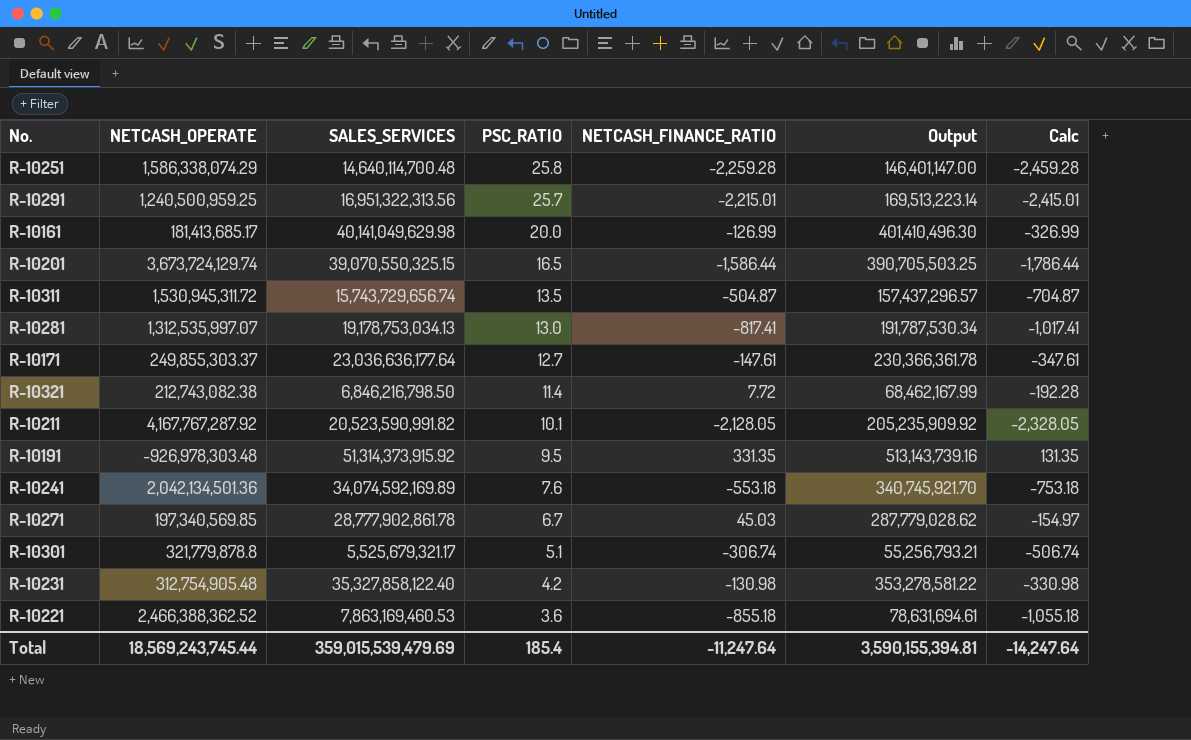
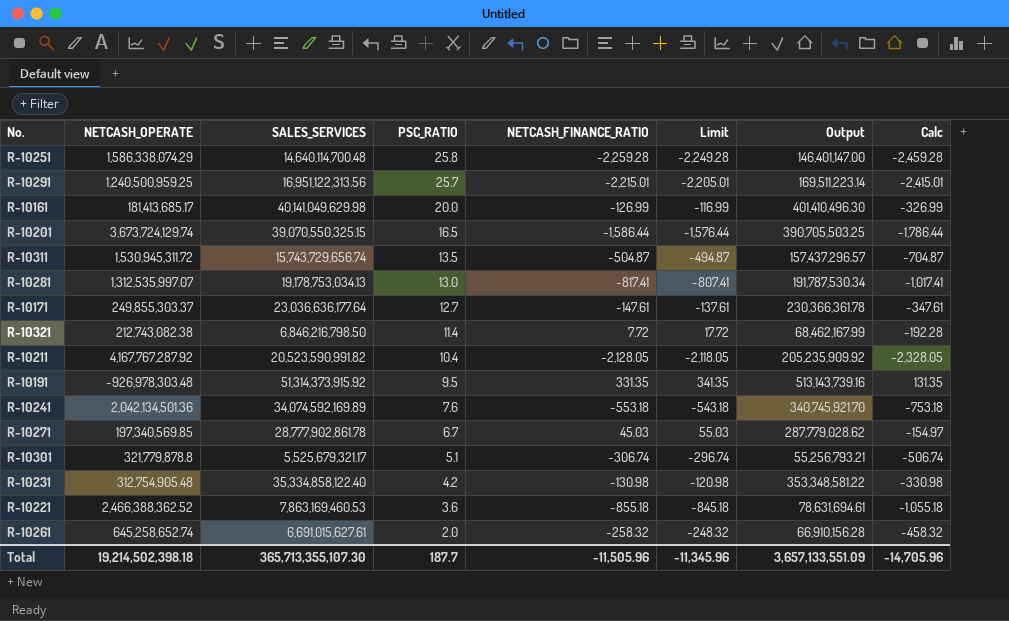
column Limit | formula: none -> [NETCASH_FINANCE_RATIO] + 10
R-10291 | SALES_SERVICES: 16,951,322,313.56 -> 16,951,122,313.56
R-10291 | Output: 169,513,223.14 -> 169,511,223.14
R-10211 | PSC_RATIO: 10.1 -> 10.4
R-10231 | SALES_SERVICES: 35,327,858,122.40 -> 35,334,858,122.40
R-10231 | Output: 353,278,581.22 -> 353,348,581.22
row R-10261: none -> 645,258,652.74 | 6,691,015,627.61 | 2.0 | -258.32 | -248.32 | 66,910,156.28 | -458.32
Total | NETCASH_OPERATE: 18,569,243,745.44 -> 19,214,502,398.18
Total | SALES_SERVICES: 359,015,539,479.69 -> 365,713,355,107.30
Total | PSC_RATIO: 185.4 -> 187.7
Total | NETCASH_FINANCE_RATIO: -11,247.64 -> -11,505.96
Total | Output: 3,590,155,394.81 -> 3,657,133,551.09
Total | Calc: -14,247.64 -> -14,705.96

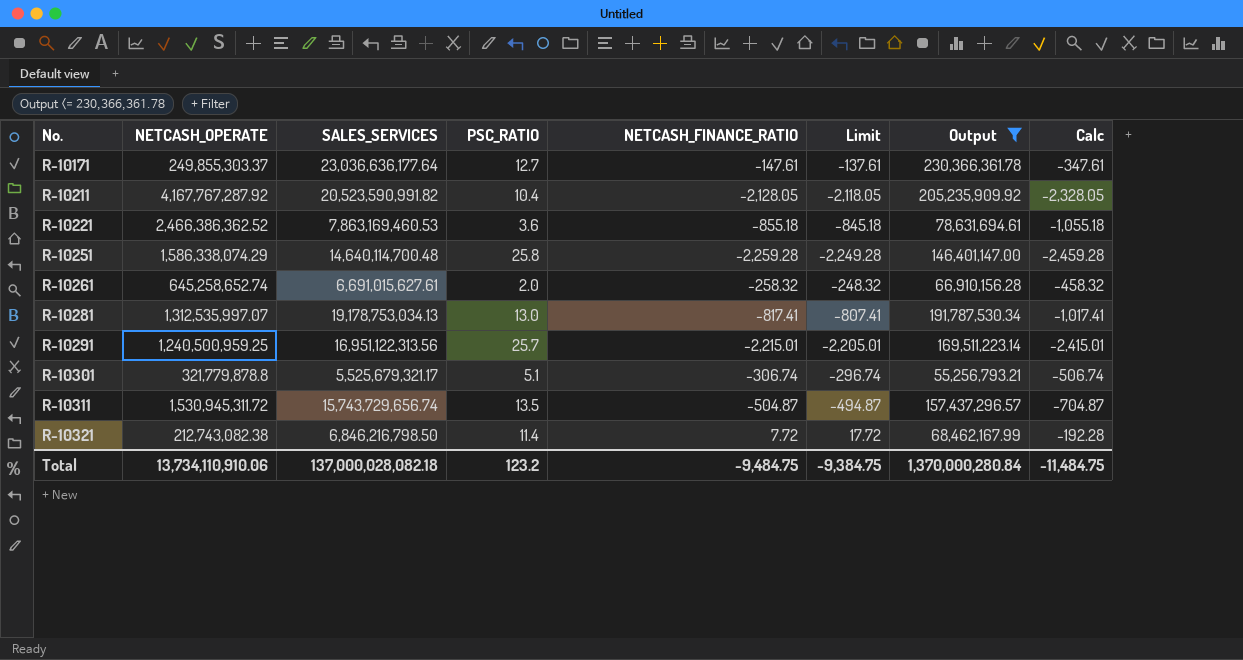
filter: none -> Output <= 230,366,361.78
row order: PSC_RATIO descending -> No. ascending
R-10221 | NETCASH_OPERATE: 2,466,388,362.52 -> 2,466,386,362.52
Total | NETCASH_OPERATE: 19,214,502,398.18 -> 13,734,110,910.06
Total | SALES_SERVICES: 365,713,355,107.30 -> 137,000,028,082.18
Total | PSC_RATIO: 187.7 -> 123.2
Total | NETCASH_FINANCE_RATIO: -11,505.96 -> -9,484.75
Total | Limit: -11,345.96 -> -9,384.75
Total | Output: 3,657,133,551.09 -> 1,370,000,280.84
Total | Calc: -14,705.96 -> -11,484.75

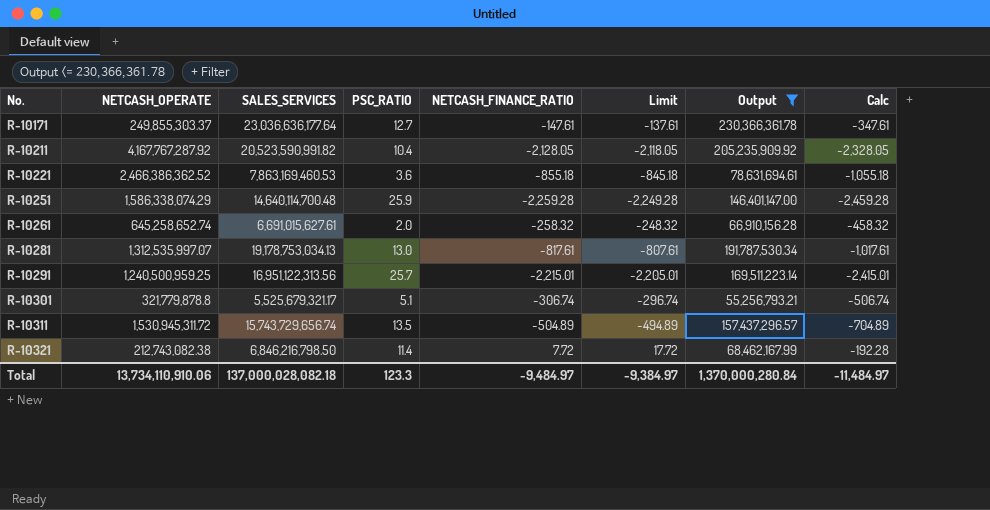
R-10251 | PSC_RATIO: 25.8 -> 25.9
R-10281 | NETCASH_FINANCE_RATIO: -817.41 -> -817.61
R-10281 | Limit: -807.41 -> -807.61
R-10281 | Calc: -1,017.41 -> -1,017.61
R-10311 | NETCASH_FINANCE_RATIO: -504.87 -> -504.89
R-10311 | Limit: -494.87 -> -494.89
R-10311 | Calc: -704.87 -> -704.89
Total | PSC_RATIO: 123.2 -> 123.3
Total | NETCASH_FINANCE_RATIO: -9,484.75 -> -9,484.97
Total | Limit: -9,384.75 -> -9,384.97
Total | Calc: -11,484.75 -> -11,484.97

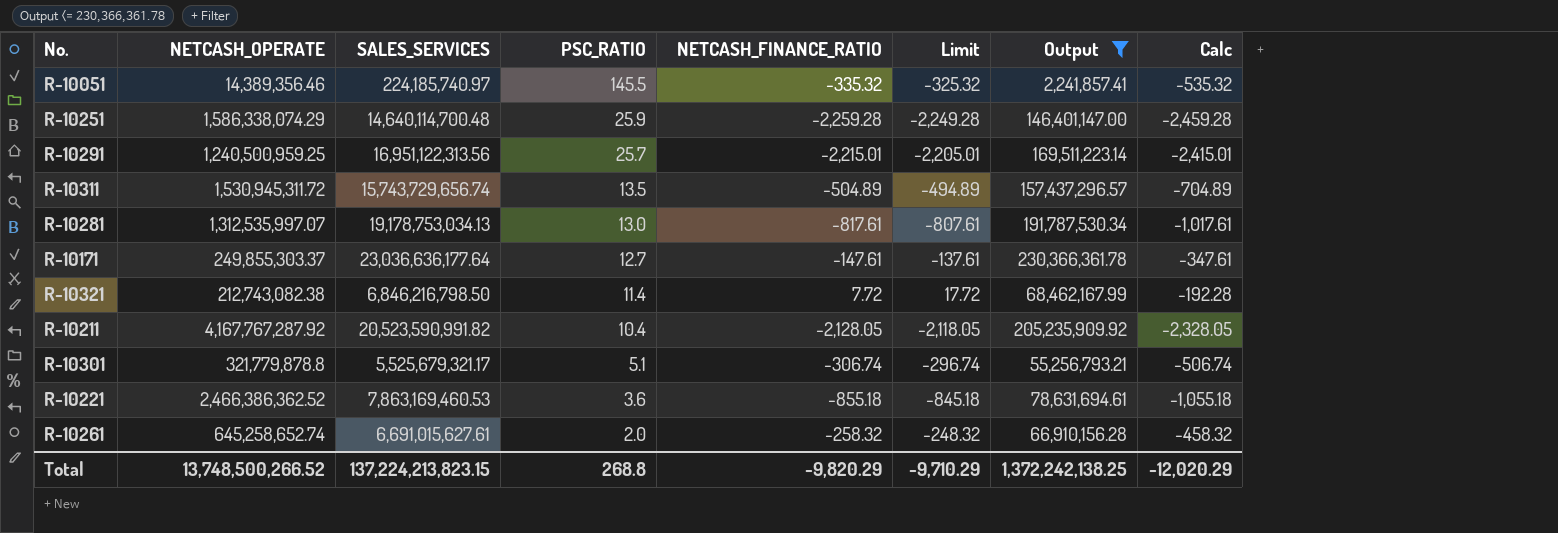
row order: No. ascending -> PSC_RATIO descending
row R-10051: none -> 14,389,356.46 | 224,185,740.97 | 145.5 | -335.32 | -325.32 | 2,241,857.41 | -535.32
Total | NETCASH_OPERATE: 13,734,110,910.06 -> 13,748,500,266.52
Total | SALES_SERVICES: 137,000,028,082.18 -> 137,224,213,823.15
Total | PSC_RATIO: 123.3 -> 268.8
Total | NETCASH_FINANCE_RATIO: -9,484.97 -> -9,820.29
Total | Limit: -9,384.97 -> -9,710.29
Total | Output: 1,370,000,280.84 -> 1,372,242,138.25
Total | Calc: -11,484.97 -> -12,020.29

